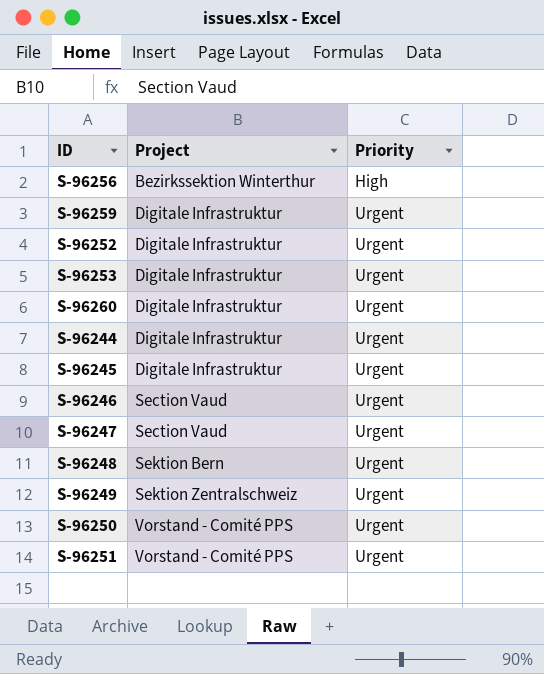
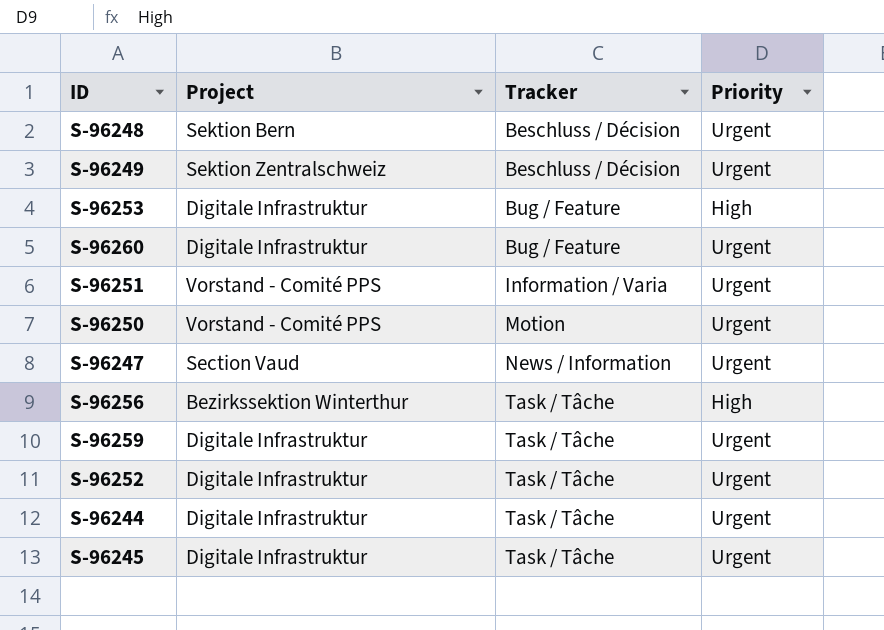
row order: Project ascending -> Tracker ascending
column Tracker | position: none -> 3
row S-96246: Section Vaud | Urgent -> none
S-96253 | Priority: Urgent -> High

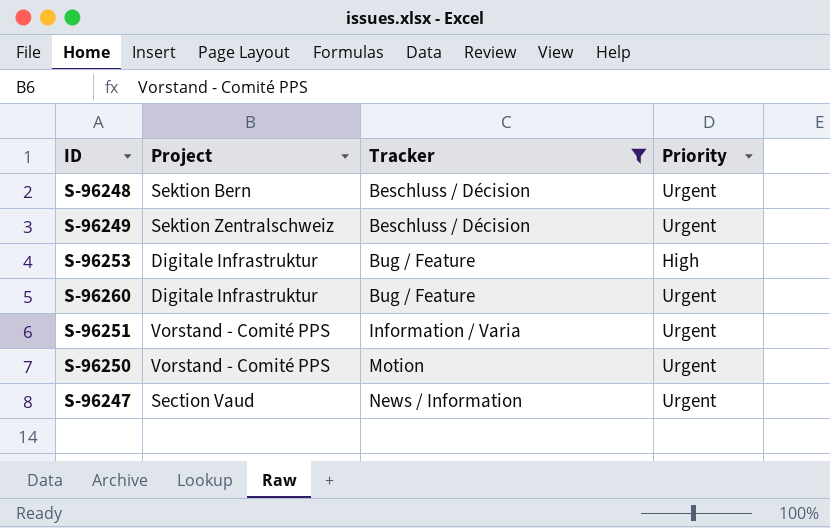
filter: none -> Tracker != Task / Tâche

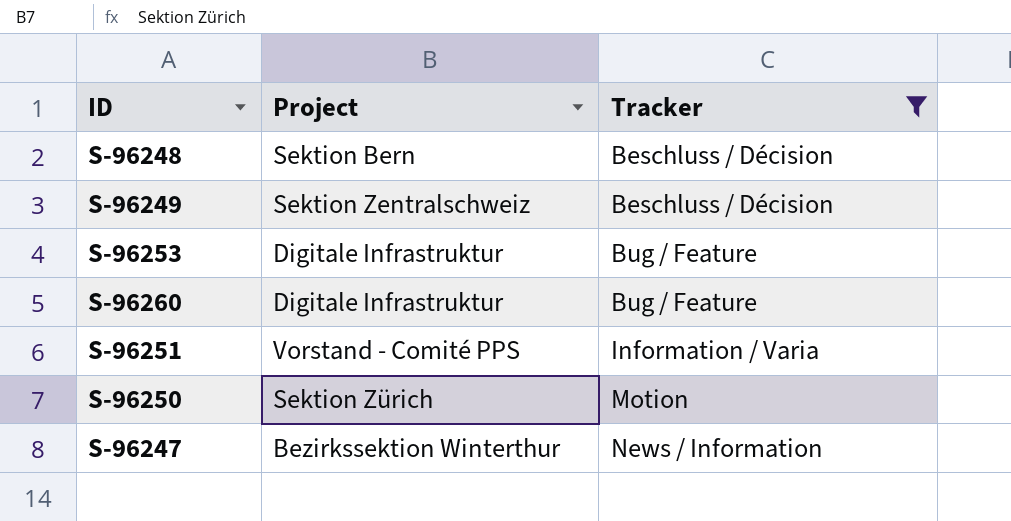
column Priority | position: 4 -> none
S-96250 | Project: Vorstand - Comité PPS -> Sektion Zürich
S-96247 | Project: Section Vaud -> Bezirkssektion Winterthur

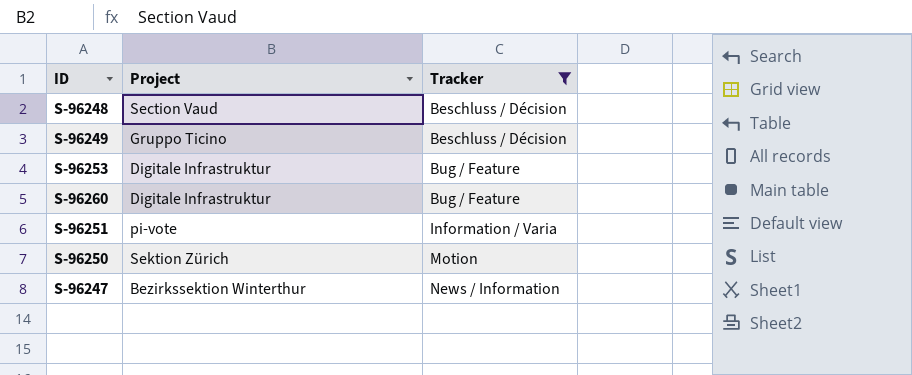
S-96248 | Project: Sektion Bern -> Section Vaud
S-96249 | Project: Sektion Zentralschweiz -> Gruppo Ticino
S-96251 | Project: Vorstand - Comité PPS -> pi-vote

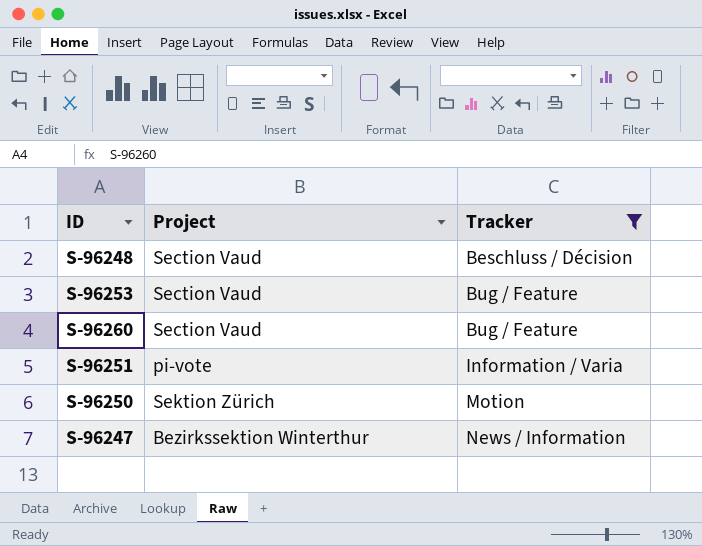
row S-96249: Gruppo Ticino | Beschluss / Décision -> none
S-96253 | Project: Digitale Infrastruktur -> Section Vaud
S-96260 | Project: Digitale Infrastruktur -> Section Vaud

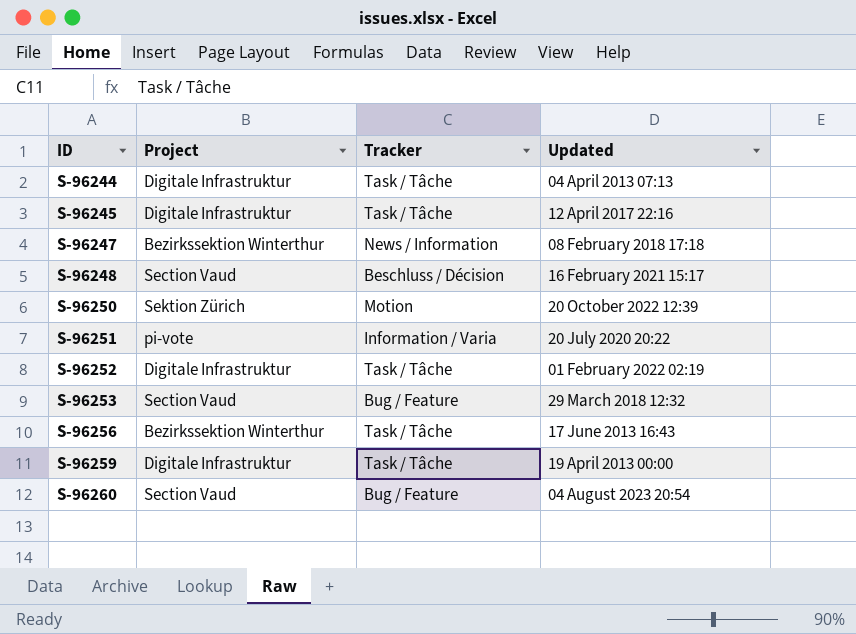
filter: Tracker != Task / Tâche -> none
row order: Tracker ascending -> ID ascending
column Updated | position: none -> 4

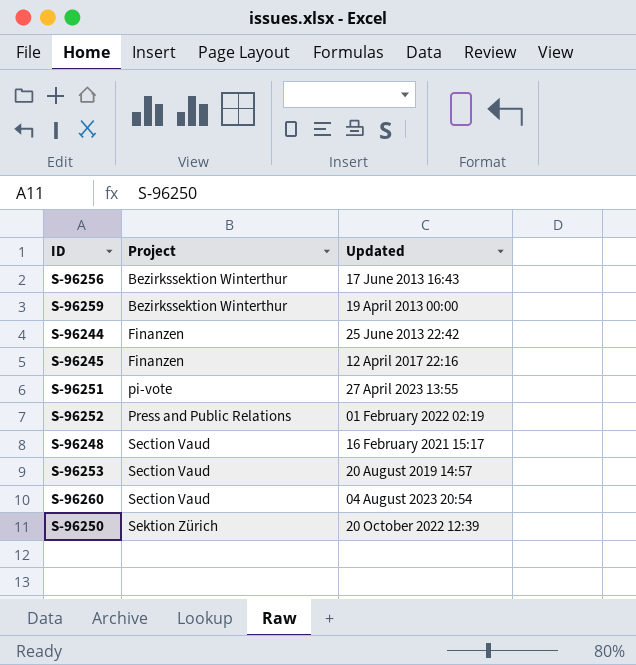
row order: ID ascending -> Project ascending
column Tracker | position: 3 -> none
row S-96247: Bezirkssektion Winterthur | News / Information | 08 February 2018 17:18 -> none
S-96259 | Project: Digitale Infrastruktur -> Bezirkssektion Winterthur
S-96244 | Project: Digitale Infrastruktur -> Finanzen
S-96244 | Updated: 04 April 2013 07:13 -> 25 June 2013 22:42
S-96245 | Project: Digitale Infrastruktur -> Finanzen
S-96251 | Updated: 20 July 2020 20:22 -> 27 April 2023 13:55
S-96252 | Project: Digitale Infrastruktur -> Press and Public Relations
S-96253 | Updated: 29 March 2018 12:32 -> 20 August 2019 14:57

